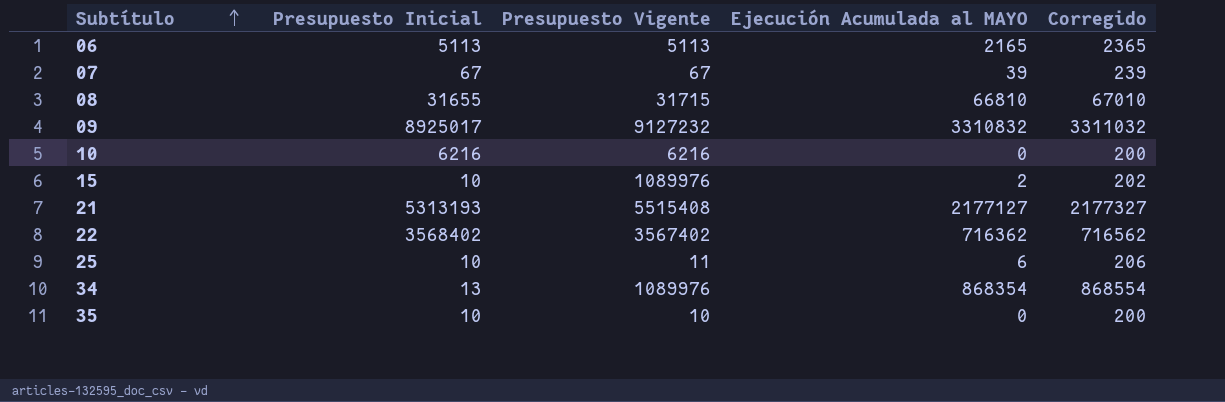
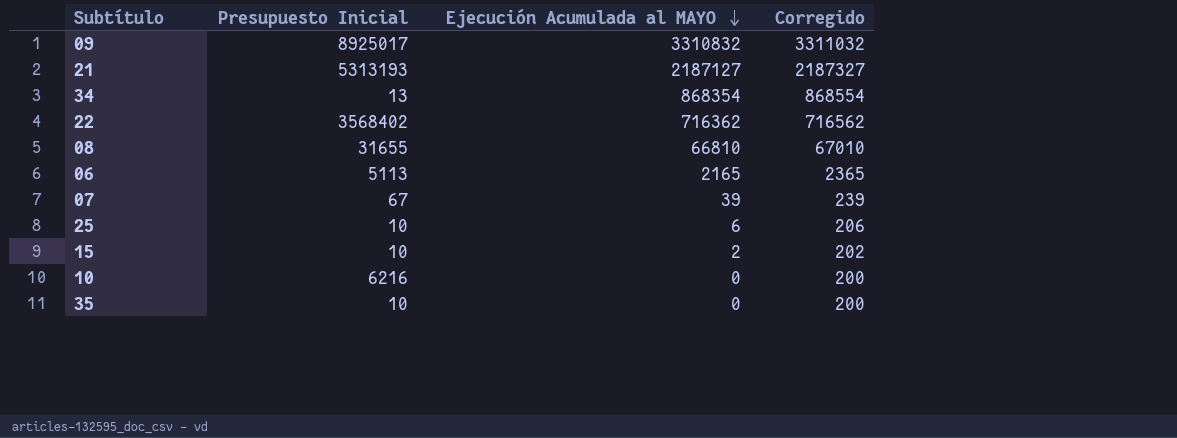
row order: Subtítulo ascending -> Ejecución Acumulada al MAYO descending
column Presupuesto Vigente | position: 3 -> none
21 | Ejecución Acumulada al MAYO: 2177127 -> 2187127
21 | Corregido: 2177327 -> 2187327

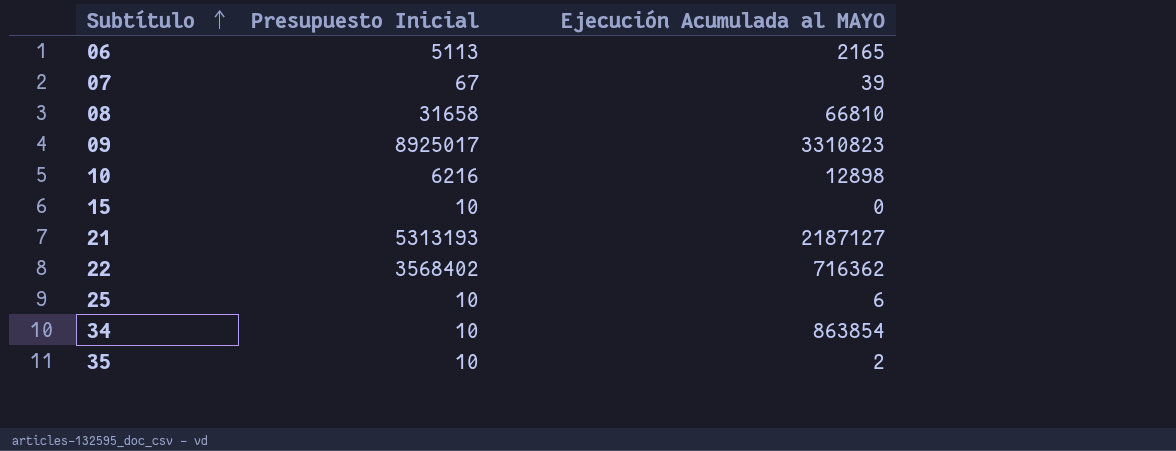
row order: Ejecución Acumulada al MAYO descending -> Subtítulo ascending
column Corregido | formula: [Ejecución Acumulada al MAYO] + 200 -> none
08 | Presupuesto Inicial: 31655 -> 31658
09 | Ejecución Acumulada al MAYO: 3310832 -> 3310823
10 | Ejecución Acumulada al MAYO: 0 -> 12898
15 | Ejecución Acumulada al MAYO: 2 -> 0
34 | Presupuesto Inicial: 13 -> 10
34 | Ejecución Acumulada al MAYO: 868354 -> 863854
35 | Ejecución Acumulada al MAYO: 0 -> 2

